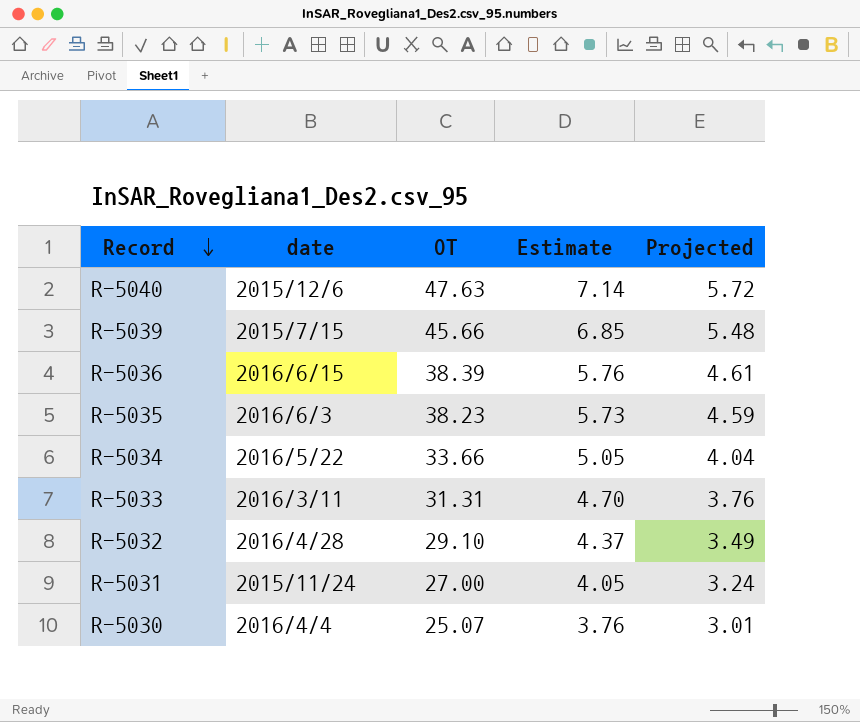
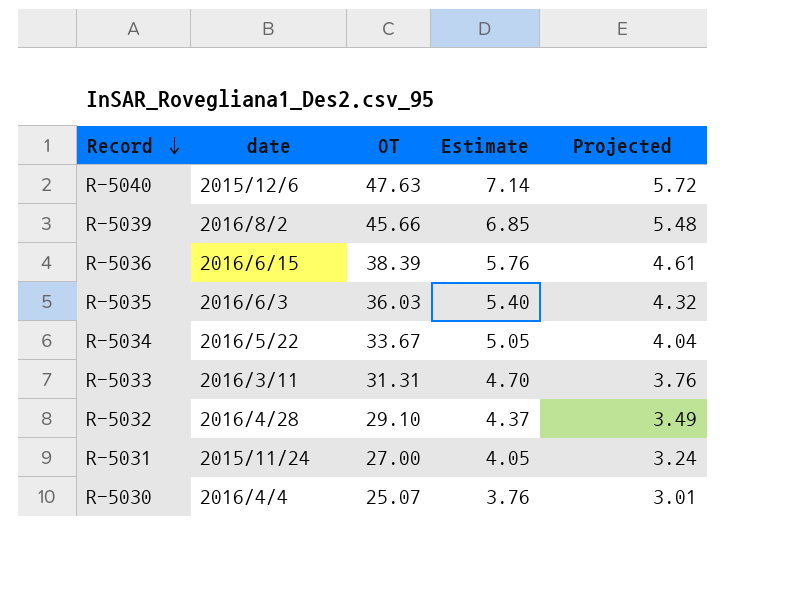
R-5039 | date: 2015/7/15 -> 2016/8/2
R-5035 | OT: 38.23 -> 36.03
R-5035 | Estimate: 5.73 -> 5.40
R-5035 | Projected: 4.59 -> 4.32
R-5034 | OT: 33.66 -> 33.67

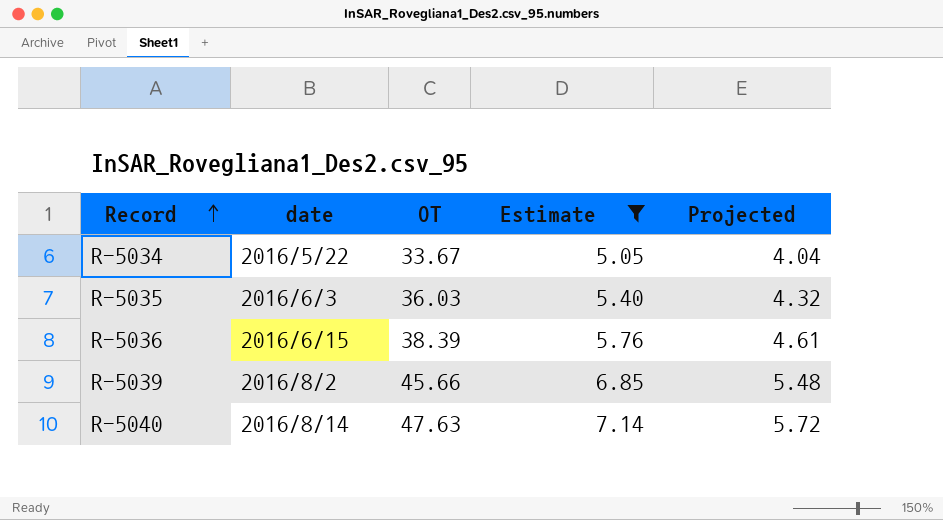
filter: none -> Estimate >= 5.05
row order: Record descending -> Record ascending
R-5040 | date: 2015/12/6 -> 2016/8/14

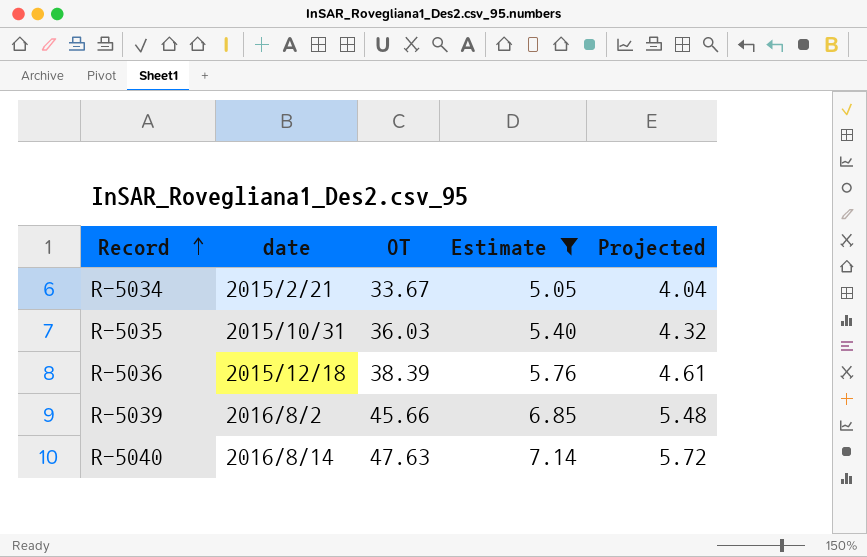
R-5034 | date: 2016/5/22 -> 2015/2/21
R-5035 | date: 2016/6/3 -> 2015/10/31
R-5036 | date: 2016/6/15 -> 2015/12/18

